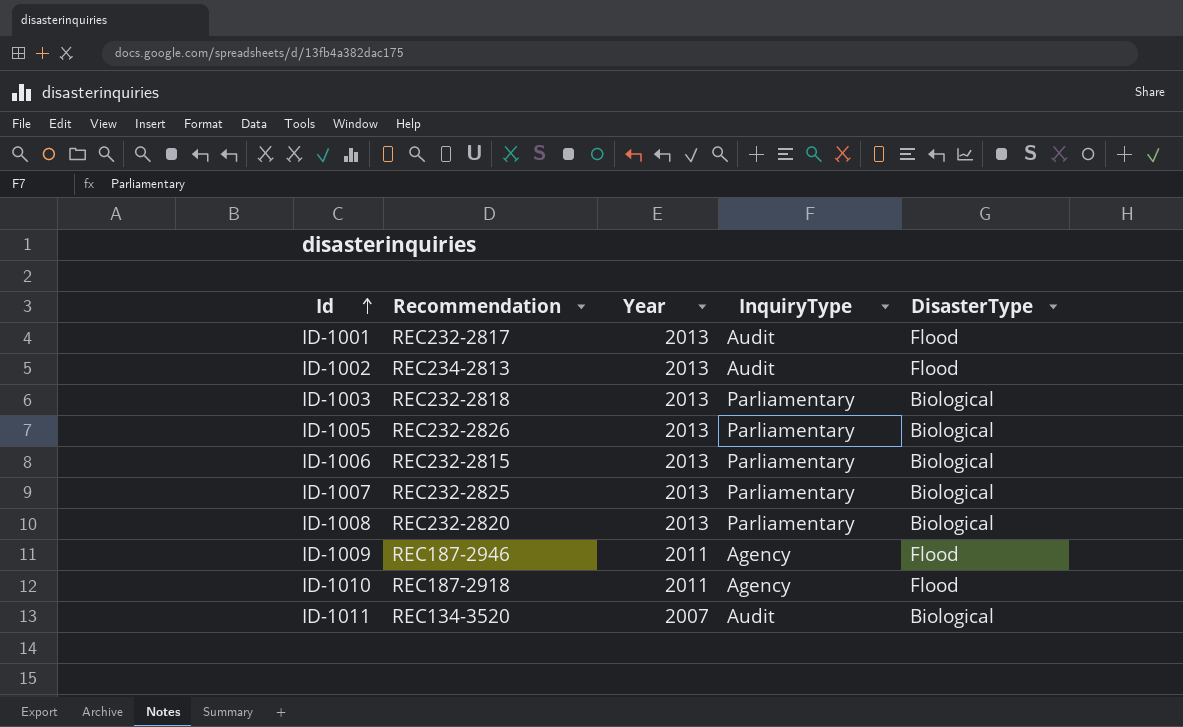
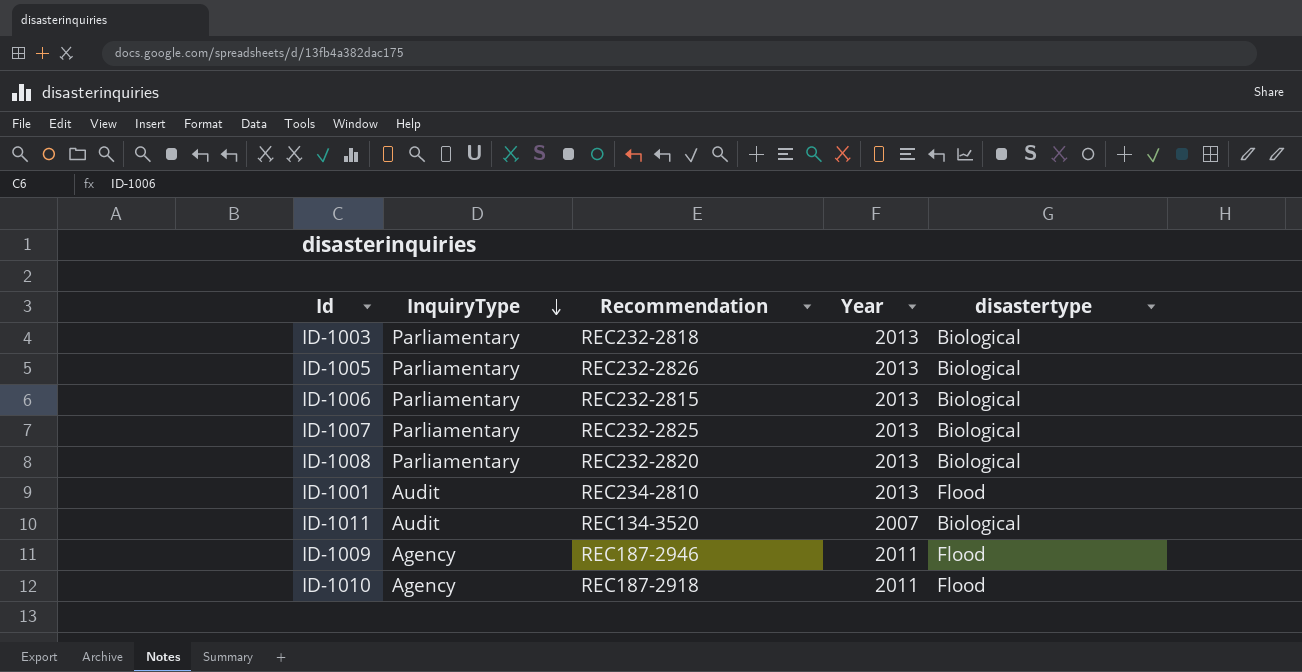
row order: Id ascending -> InquiryType descending
column InquiryType | position: 4 -> 2
column name: DisasterType -> disastertype
row ID-1002: REC234-2813 | 2013 | Audit | Flood -> none
ID-1001 | Recommendation: REC232-2817 -> REC234-2810

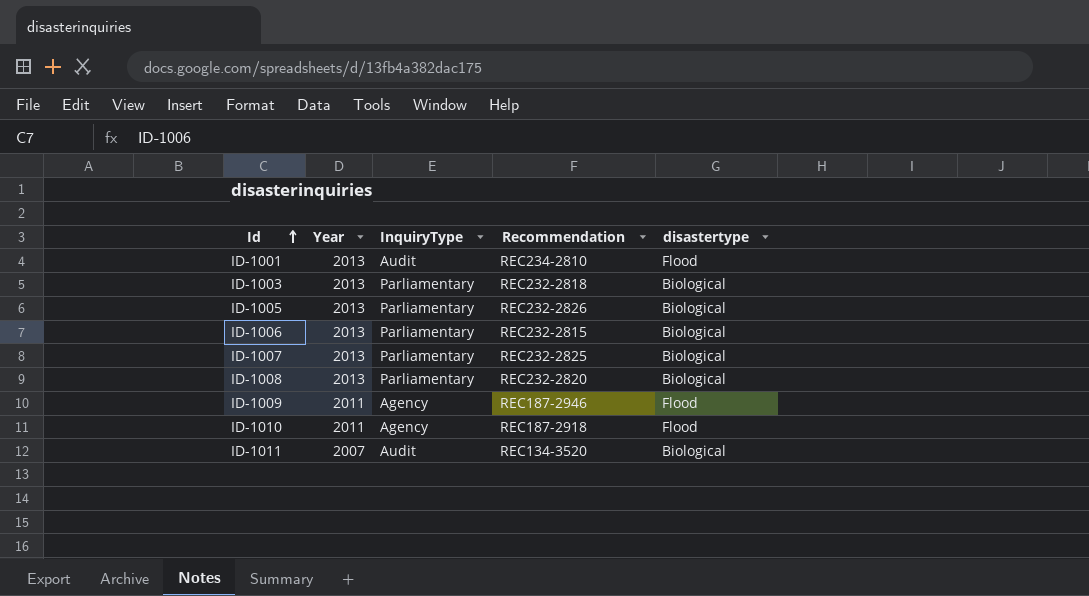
row order: InquiryType descending -> Id ascending
column Year | position: 4 -> 2

